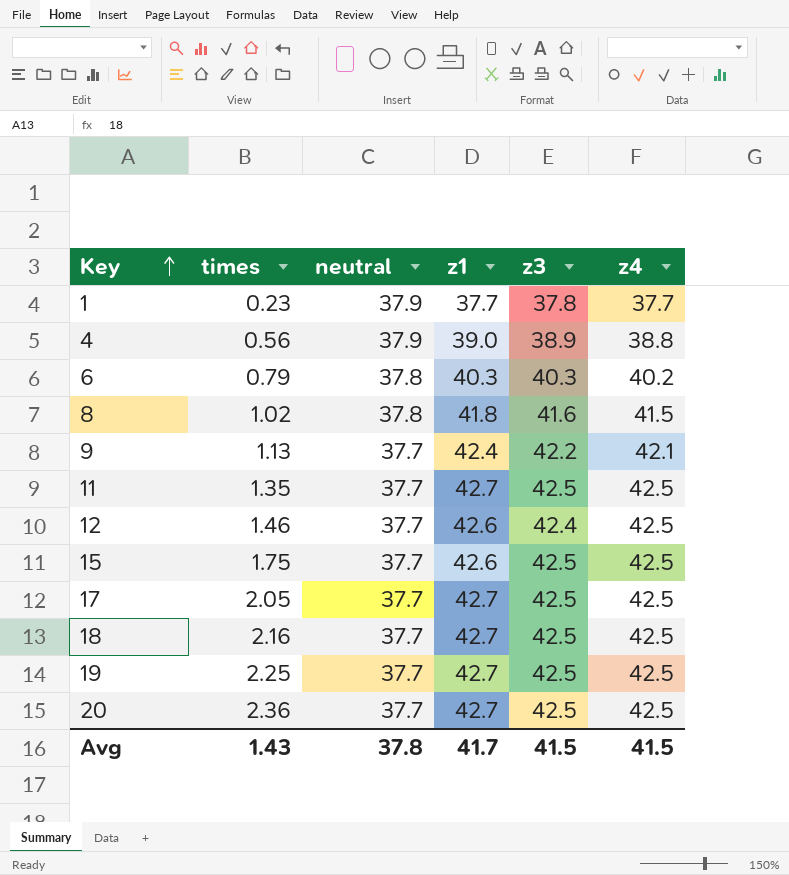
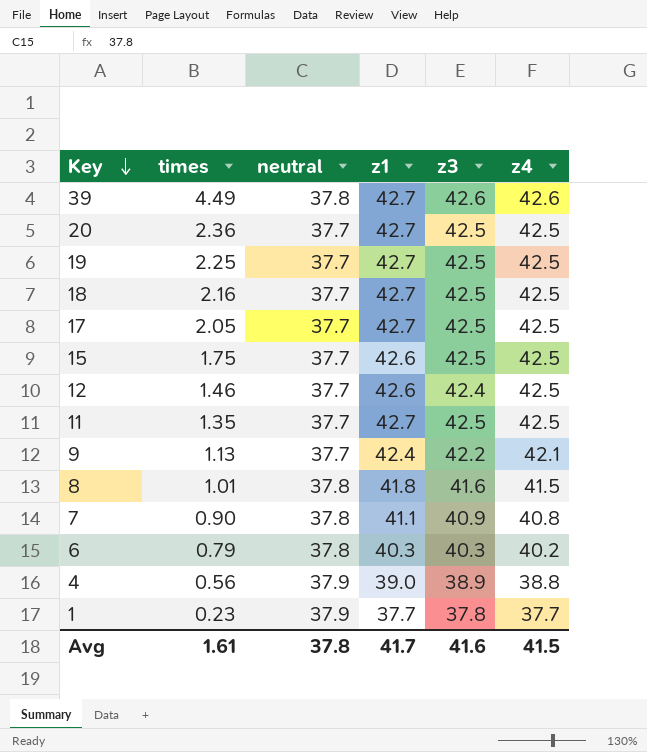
row order: Key ascending -> Key descending
row 39: none -> 4.49 | 37.8 | 42.7 | 42.6 | 42.6
8 | times: 1.02 -> 1.01
row 7: none -> 0.90 | 37.8 | 41.1 | 40.9 | 40.8
Avg | times: 1.43 -> 1.61
Avg | z3: 41.5 -> 41.6

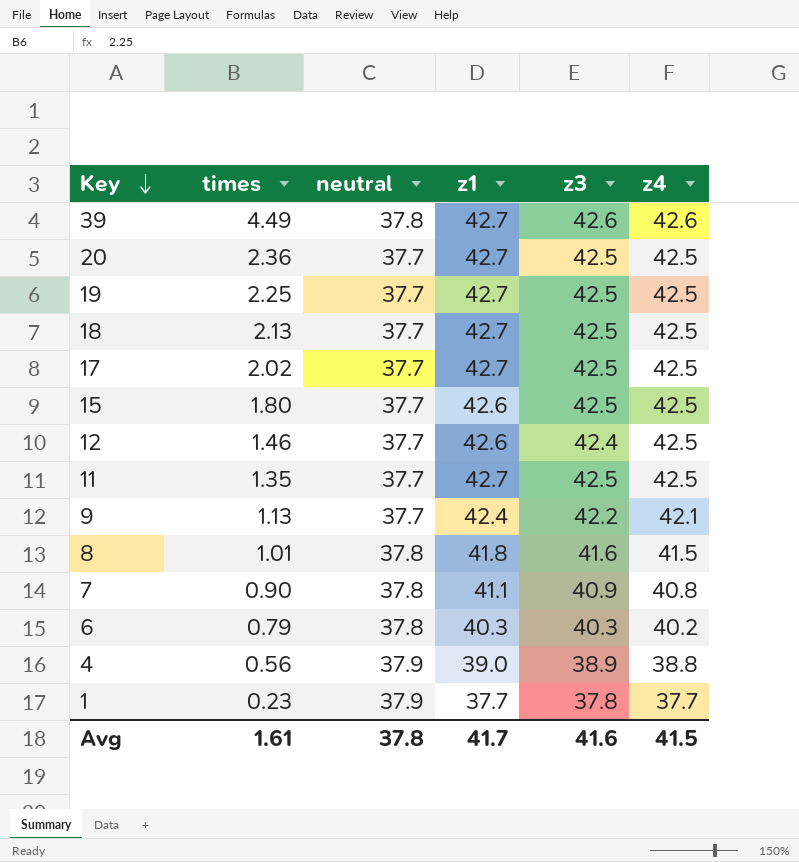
18 | times: 2.16 -> 2.13
17 | times: 2.05 -> 2.02
15 | times: 1.75 -> 1.80

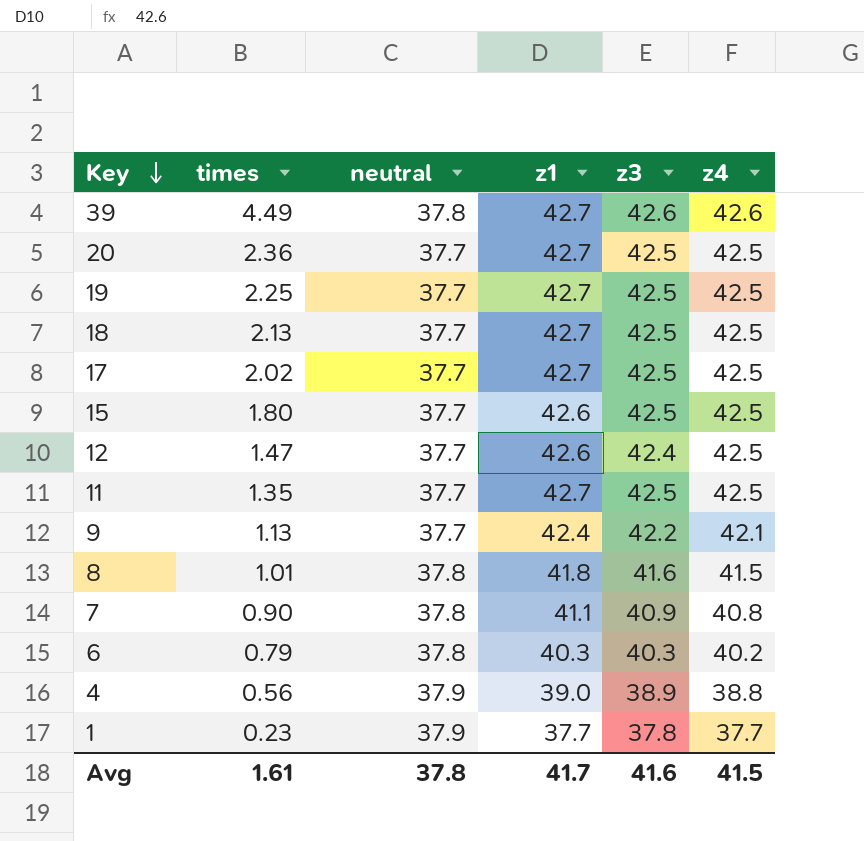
12 | times: 1.46 -> 1.47

